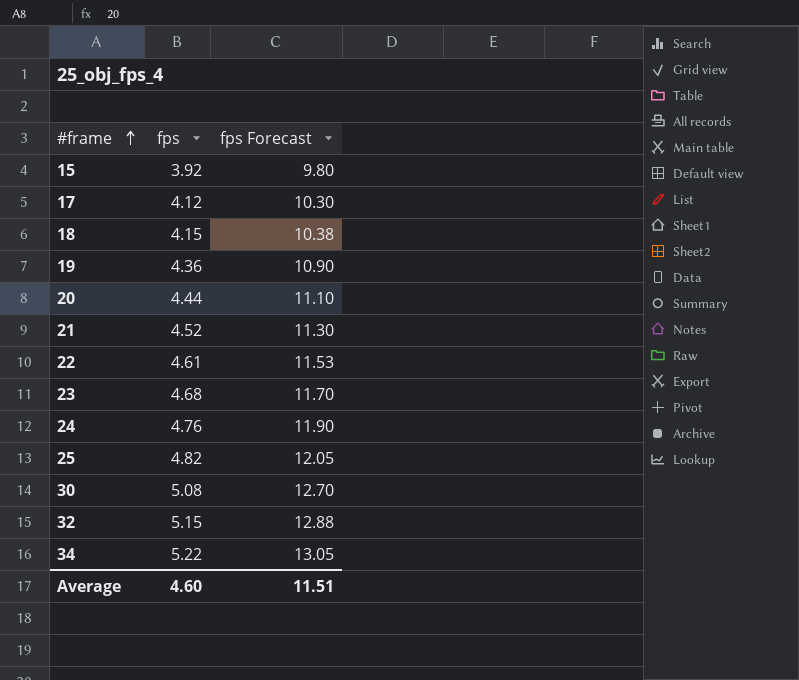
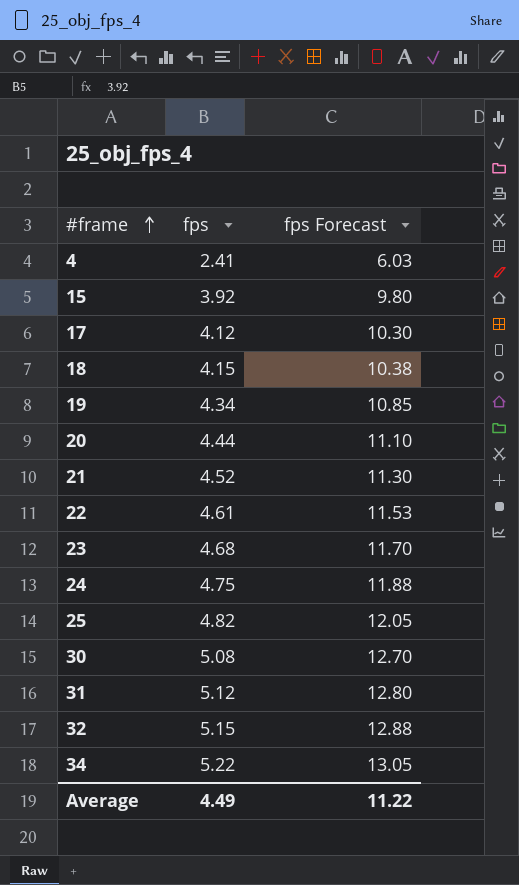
row 4: none -> 2.41 | 6.03
19 | fps: 4.36 -> 4.34
19 | fps Forecast: 10.90 -> 10.85
24 | fps: 4.76 -> 4.75
24 | fps Forecast: 11.90 -> 11.88
row 31: none -> 5.12 | 12.80
Average | fps: 4.60 -> 4.49
Average | fps Forecast: 11.51 -> 11.22

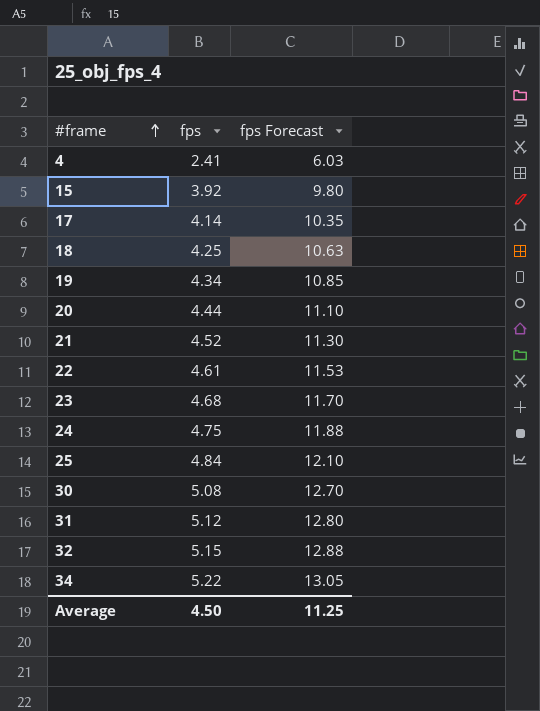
17 | fps: 4.12 -> 4.14
17 | fps Forecast: 10.30 -> 10.35
18 | fps: 4.15 -> 4.25
18 | fps Forecast: 10.38 -> 10.63
25 | fps: 4.82 -> 4.84
25 | fps Forecast: 12.05 -> 12.10
Average | fps: 4.49 -> 4.50
Average | fps Forecast: 11.22 -> 11.25

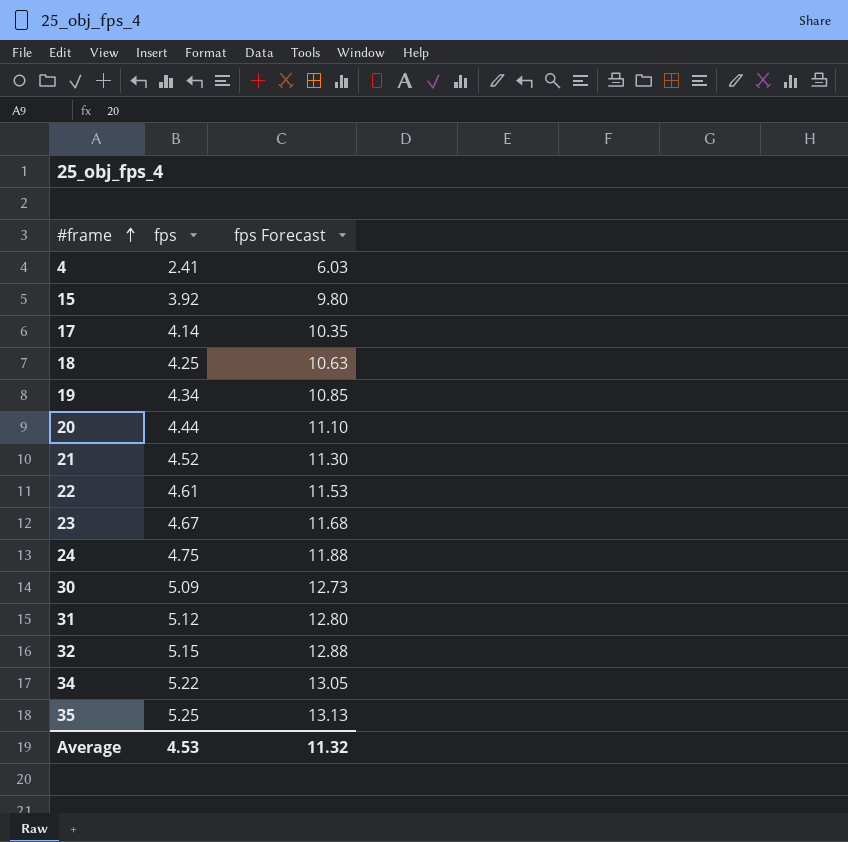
row 25: 4.84 | 12.10 -> none
23 | fps: 4.68 -> 4.67
23 | fps Forecast: 11.70 -> 11.68
30 | fps: 5.08 -> 5.09
30 | fps Forecast: 12.70 -> 12.73
row 35: none -> 5.25 | 13.13
Average | fps: 4.50 -> 4.53
Average | fps Forecast: 11.25 -> 11.32

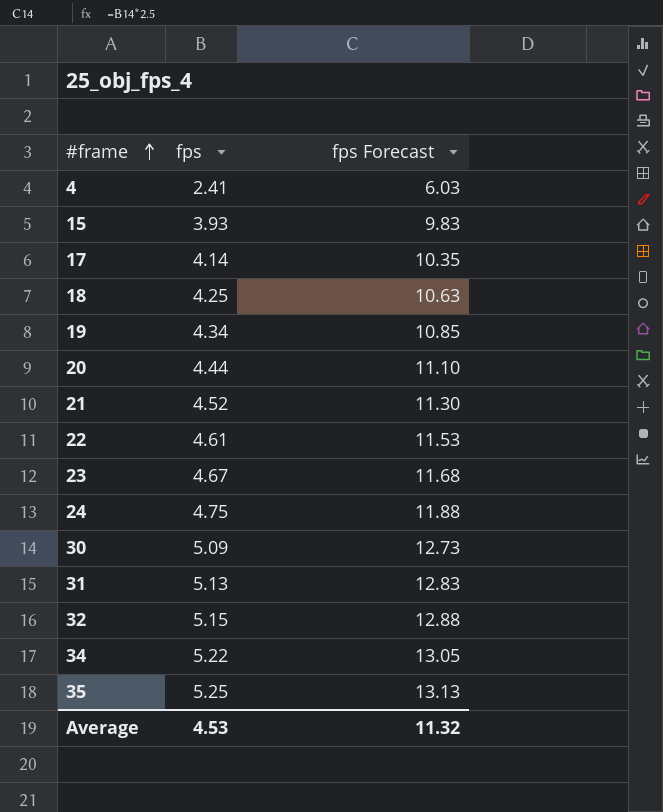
15 | fps: 3.92 -> 3.93
15 | fps Forecast: 9.80 -> 9.83
31 | fps: 5.12 -> 5.13
31 | fps Forecast: 12.80 -> 12.83

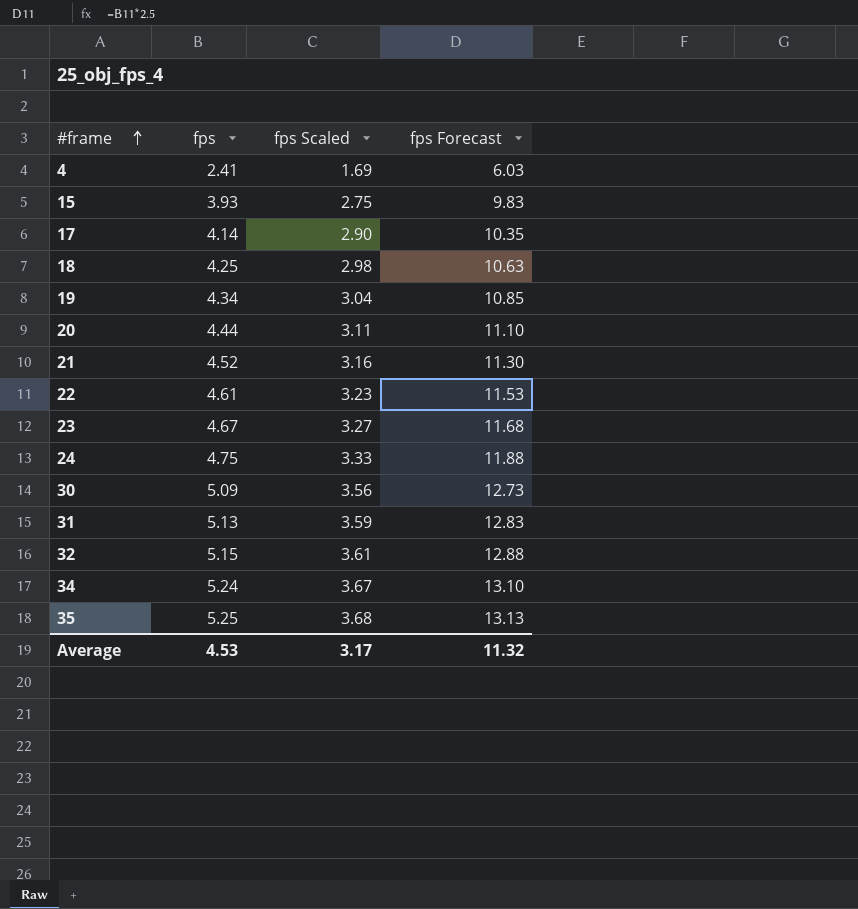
column fps Scaled | formula: none -> [fps] * 0.7
34 | fps: 5.22 -> 5.24
34 | fps Forecast: 13.05 -> 13.10

